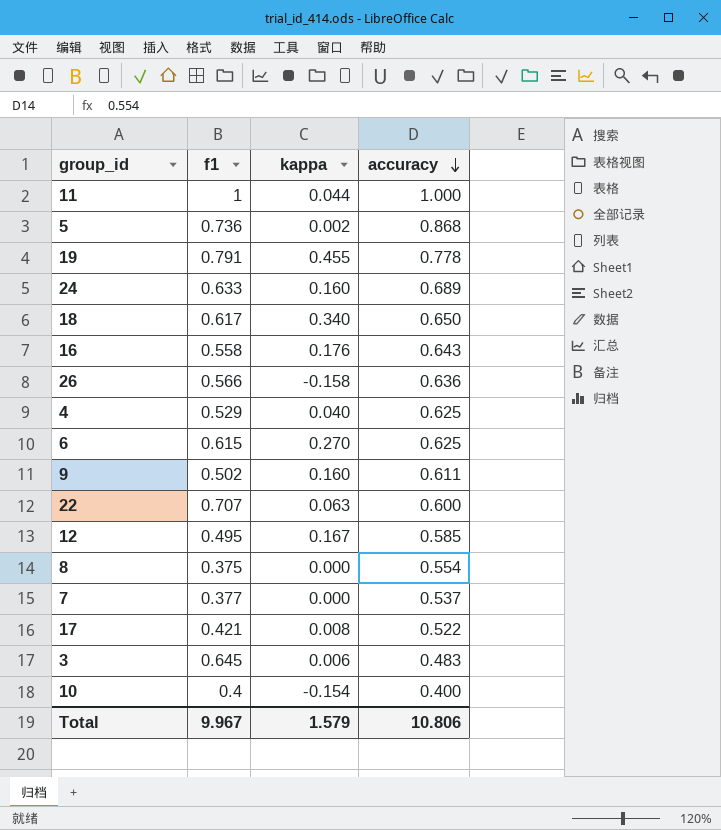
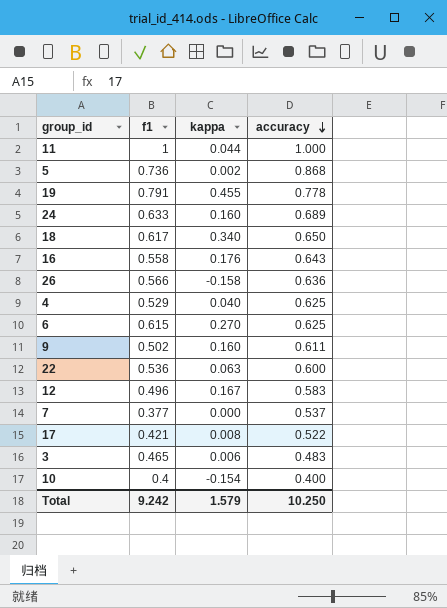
row 8: 0.375 | 0.000 | 0.554 -> none
22 | f1: 0.707 -> 0.536
12 | f1: 0.495 -> 0.496
12 | accuracy: 0.585 -> 0.583
3 | f1: 0.645 -> 0.465
Total | f1: 9.967 -> 9.242
Total | accuracy: 10.806 -> 10.250

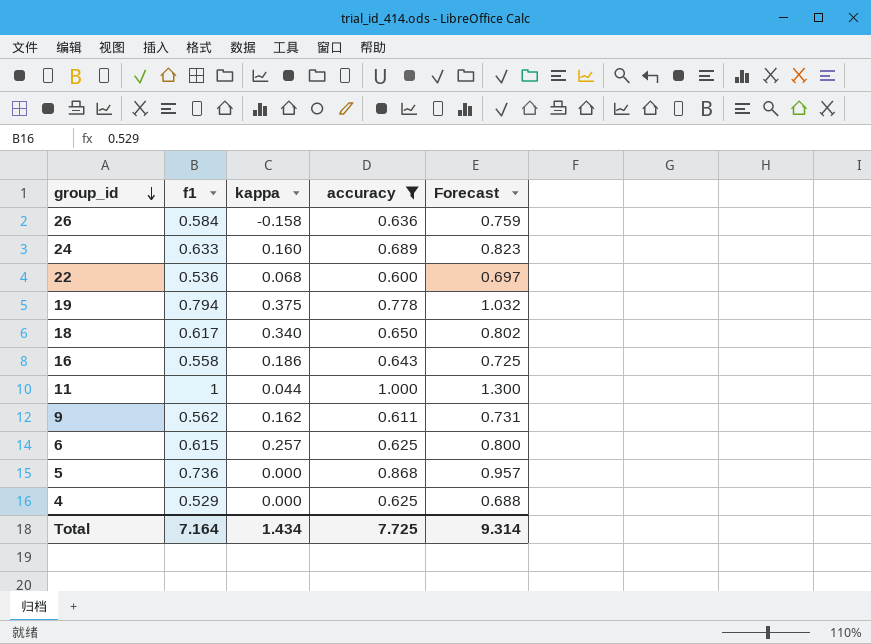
filter: none -> accuracy >= 0.600
row order: accuracy descending -> group_id descending
column Forecast | formula: none -> [f1] * 1.3
26 | f1: 0.566 -> 0.584
22 | kappa: 0.063 -> 0.068
19 | f1: 0.791 -> 0.794
19 | kappa: 0.455 -> 0.375
16 | kappa: 0.176 -> 0.186
9 | f1: 0.502 -> 0.562
9 | kappa: 0.160 -> 0.162
6 | kappa: 0.270 -> 0.257
5 | kappa: 0.002 -> 0.000
4 | kappa: 0.040 -> 0.000
Total | f1: 9.242 -> 7.164
Total | kappa: 1.579 -> 1.434
Total | accuracy: 10.250 -> 7.725

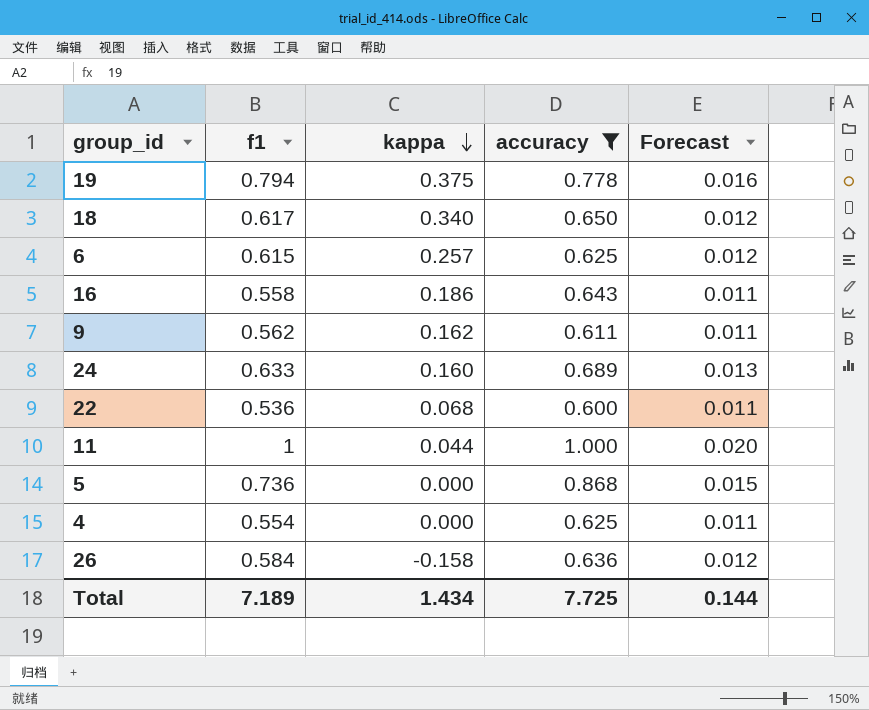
row order: group_id descending -> kappa descending
column Forecast | formula: [f1] * 1.3 -> [f1] * 0.02
4 | f1: 0.529 -> 0.554
Total | f1: 7.164 -> 7.189
Total | Forecast: 9.314 -> 0.144

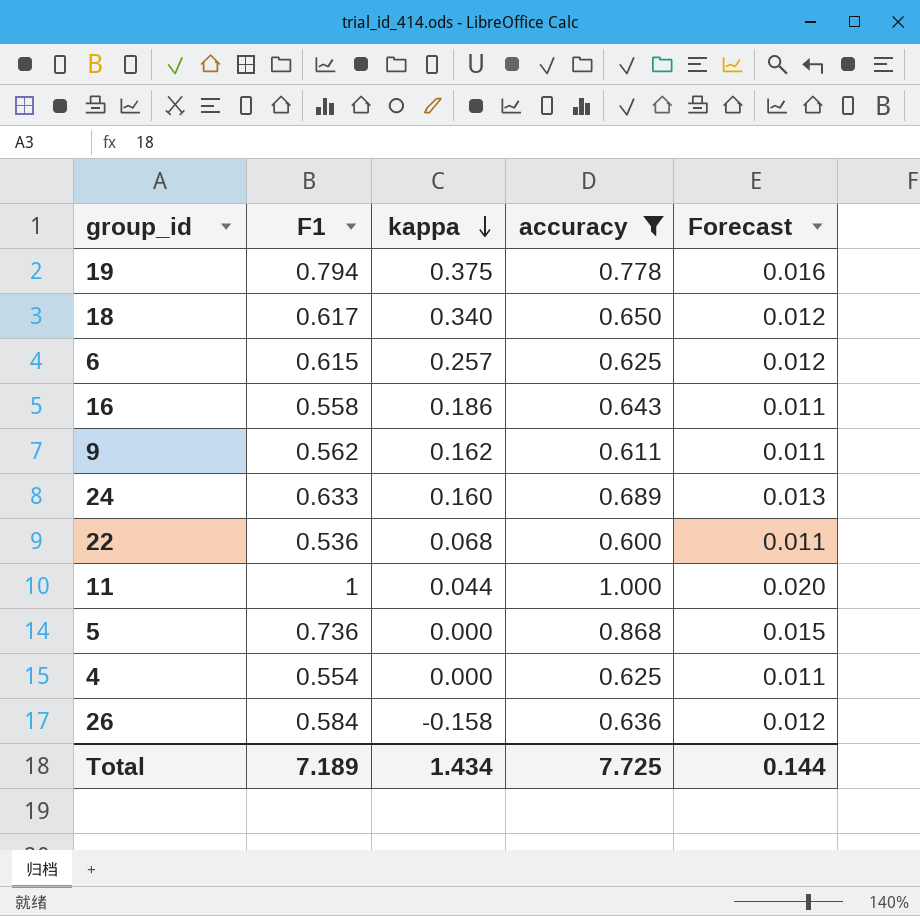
column name: f1 -> F1

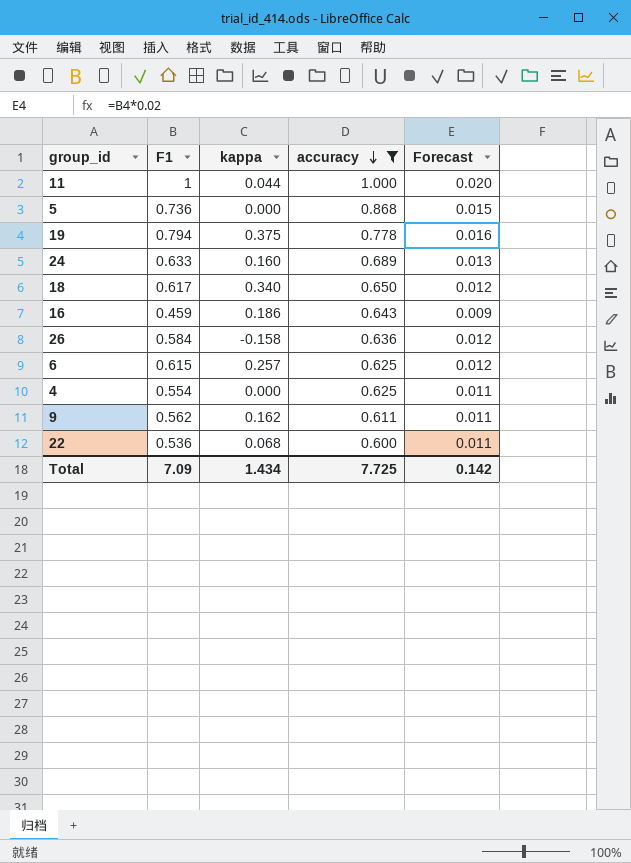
row order: kappa descending -> accuracy descending
16 | F1: 0.558 -> 0.459
16 | Forecast: 0.011 -> 0.009
Total | F1: 7.189 -> 7.09
Total | Forecast: 0.144 -> 0.142

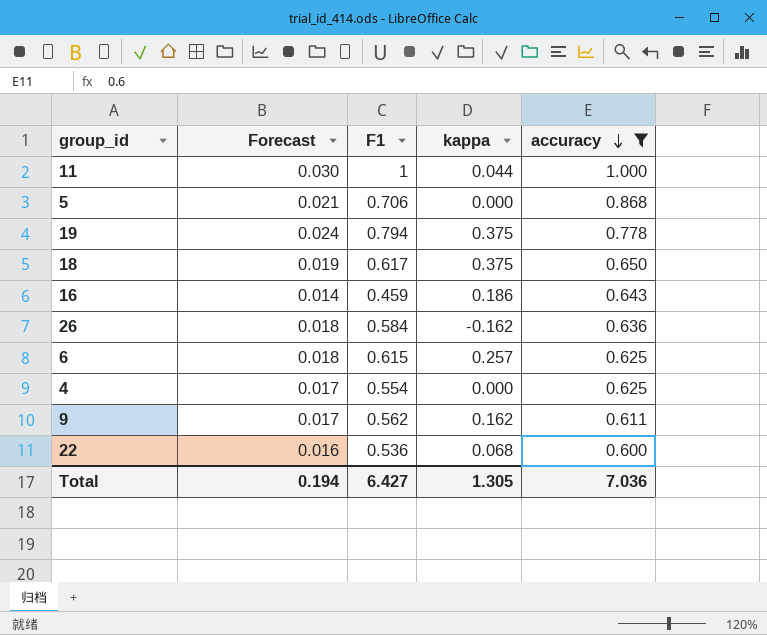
column Forecast | formula: [F1] * 0.02 -> [F1] * 0.03
column Forecast | position: 5 -> 2
row 24: 0.633 | 0.160 | 0.689 | 0.013 -> none
5 | F1: 0.736 -> 0.706
18 | kappa: 0.340 -> 0.375
26 | kappa: -0.158 -> -0.162
Total | Forecast: 0.142 -> 0.194
Total | F1: 7.09 -> 6.427
Total | kappa: 1.434 -> 1.305
Total | accuracy: 7.725 -> 7.036

